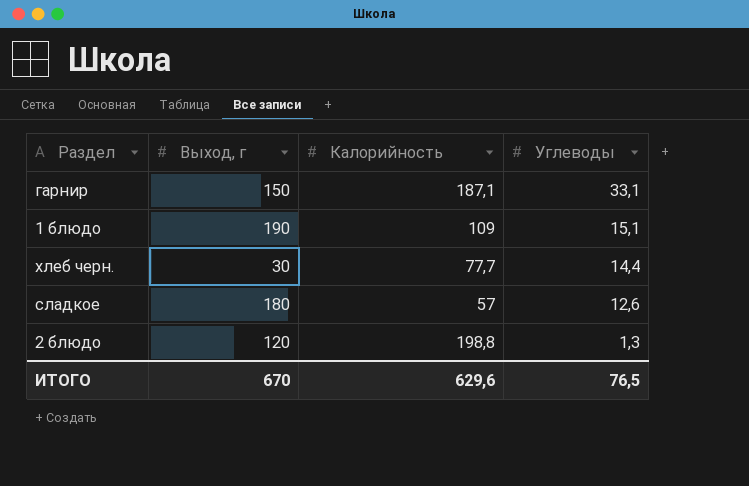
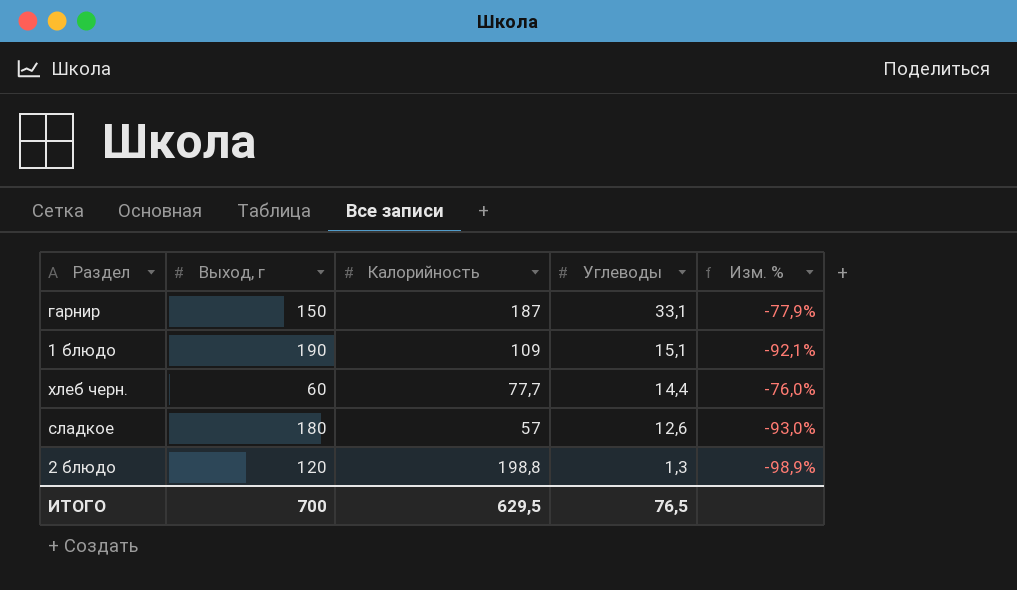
column Изм. % | formula: none -> ([Углеводы] - [Выход, г]) / [Выход, г]
гарнир | Калорийность: 187,1 -> 187
хлеб черн. | Выход, г: 30 -> 60
ИТОГО | Выход, г: 670 -> 700
ИТОГО | Калорийность: 629,6 -> 629,5

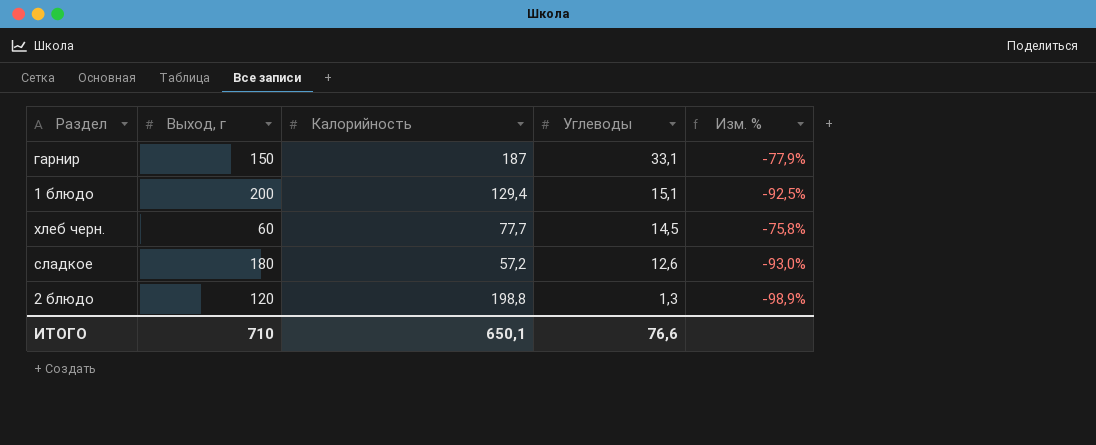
1 блюдо | Выход, г: 190 -> 200
1 блюдо | Калорийность: 109 -> 129,4
1 блюдо | Изм. %: -92,1% -> -92,5%
хлеб черн. | Углеводы: 14,4 -> 14,5
хлеб черн. | Изм. %: -76,0% -> -75,8%
сладкое | Калорийность: 57 -> 57,2
ИТОГО | Выход, г: 700 -> 710
ИТОГО | Калорийность: 629,5 -> 650,1
ИТОГО | Углеводы: 76,5 -> 76,6

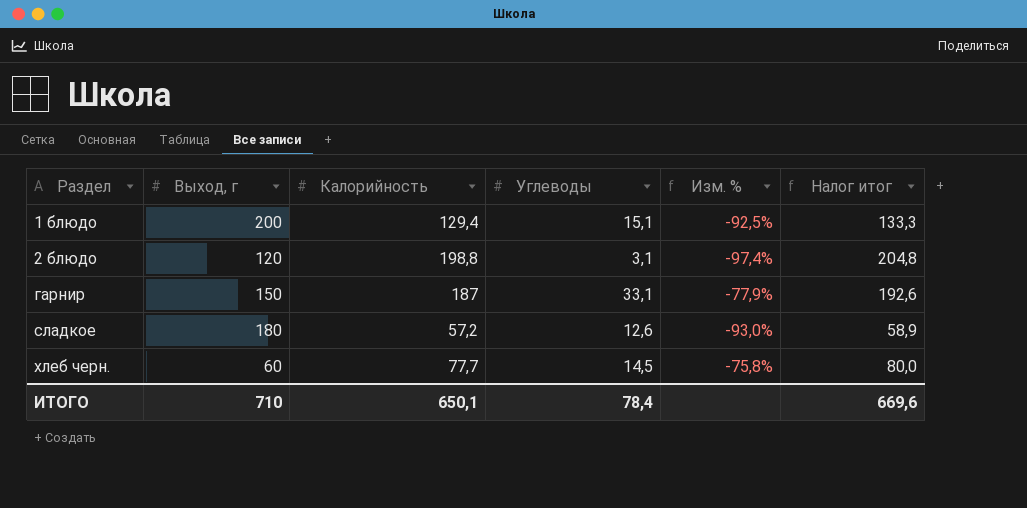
row order: Углеводы descending -> Раздел ascending
column Налог итог | formula: none -> [Калорийность] * 1,03
2 блюдо | Углеводы: 1,3 -> 3,1
2 блюдо | Изм. %: -98,9% -> -97,4%
ИТОГО | Углеводы: 76,6 -> 78,4

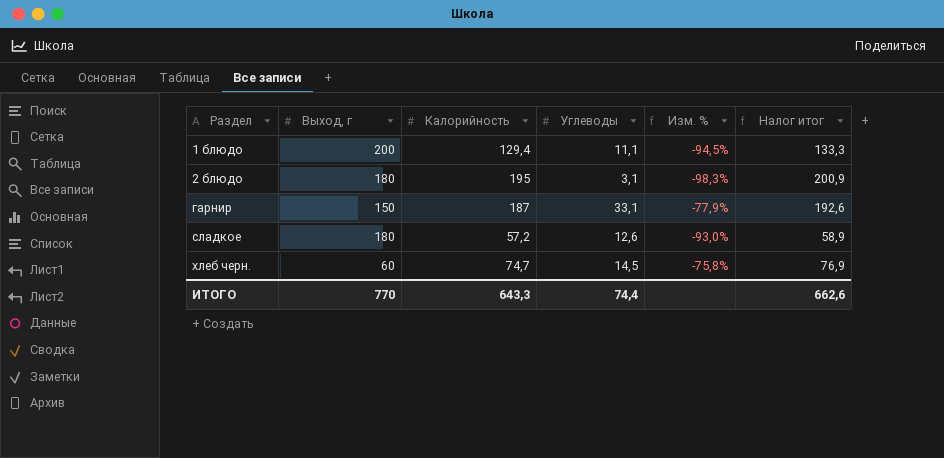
1 блюдо | Углеводы: 15,1 -> 11,1
1 блюдо | Изм. %: -92,5% -> -94,5%
2 блюдо | Выход, г: 120 -> 180
2 блюдо | Калорийность: 198,8 -> 195
2 блюдо | Изм. %: -97,4% -> -98,3%
2 блюдо | Налог итог: 204,8 -> 200,9
хлеб черн. | Калорийность: 77,7 -> 74,7
хлеб черн. | Налог итог: 80,0 -> 76,9
ИТОГО | Выход, г: 710 -> 770
ИТОГО | Калорийность: 650,1 -> 643,3
ИТОГО | Углеводы: 78,4 -> 74,4
ИТОГО | Налог итог: 669,6 -> 662,6

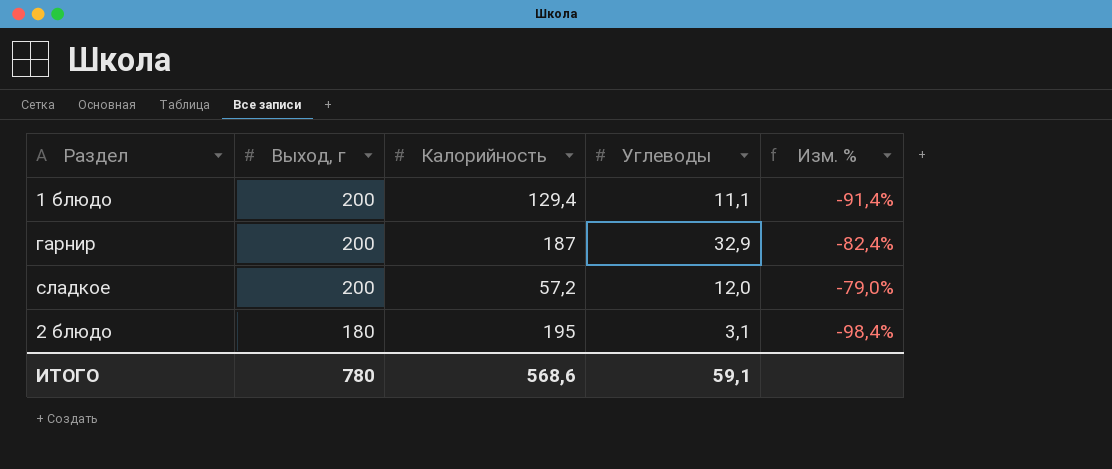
row order: Раздел ascending -> Выход, г descending
column Налог итог | formula: [Калорийность] * 1,03 -> none
column Изм. % | formula: ([Углеводы] - [Выход, г]) / [Выход, г] -> ([Углеводы] - [Калорийность]) / [Калорийность]
row хлеб черн.: 60 | 74,7 | 14,5 | -75,8% | 76,9 -> none
гарнир | Выход, г: 150 -> 200
гарнир | Углеводы: 33,1 -> 32,9
сладкое | Выход, г: 180 -> 200
сладкое | Углеводы: 12,6 -> 12,0
ИТОГО | Выход, г: 770 -> 780
ИТОГО | Калорийность: 643,3 -> 568,6
ИТОГО | Углеводы: 74,4 -> 59,1

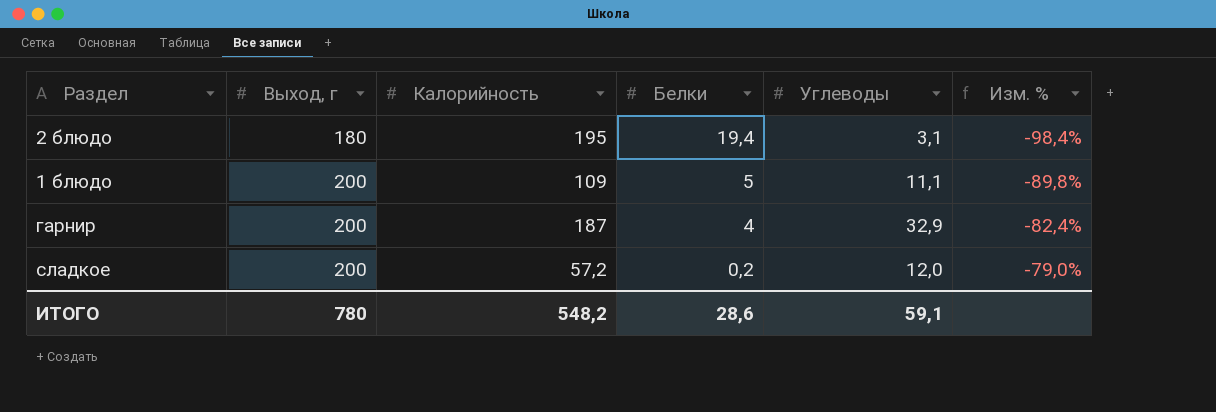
row order: Выход, г descending -> Выход, г ascending
column Белки | position: none -> 4
1 блюдо | Калорийность: 129,4 -> 109
1 блюдо | Изм. %: -91,4% -> -89,8%
ИТОГО | Калорийность: 568,6 -> 548,2

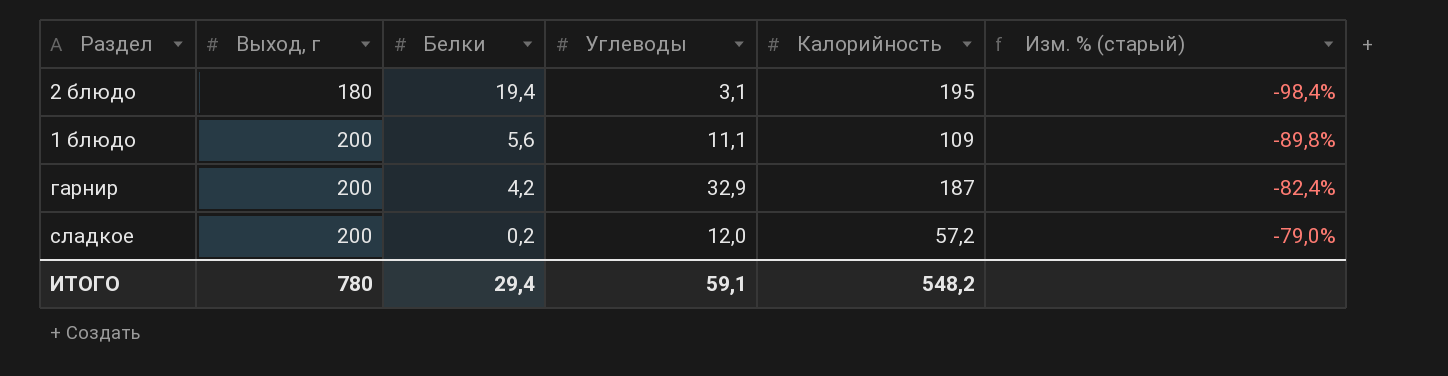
column Калорийность | position: 3 -> 5
column name: Изм. % -> Изм. % (старый)
1 блюдо | Белки: 5 -> 5,6
гарнир | Белки: 4 -> 4,2
ИТОГО | Белки: 28,6 -> 29,4

